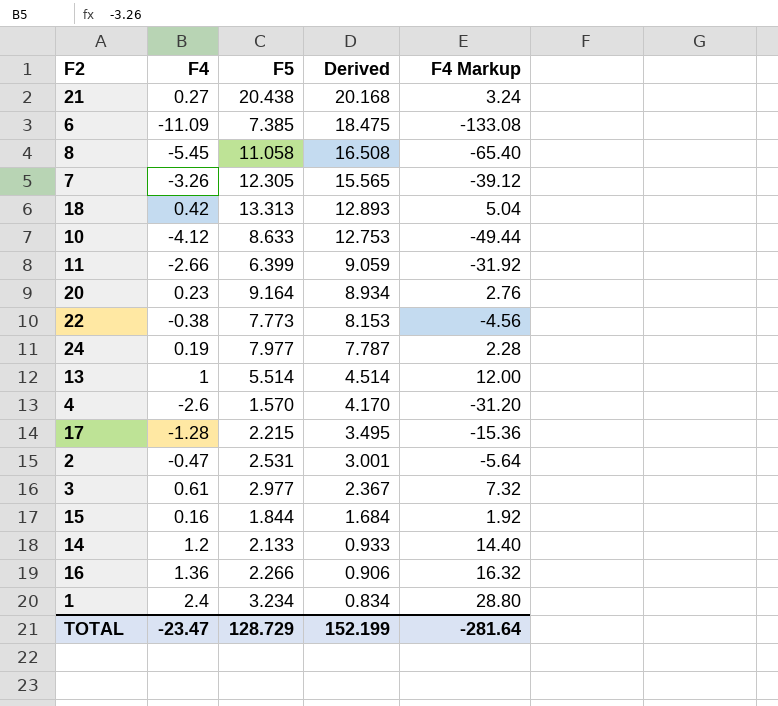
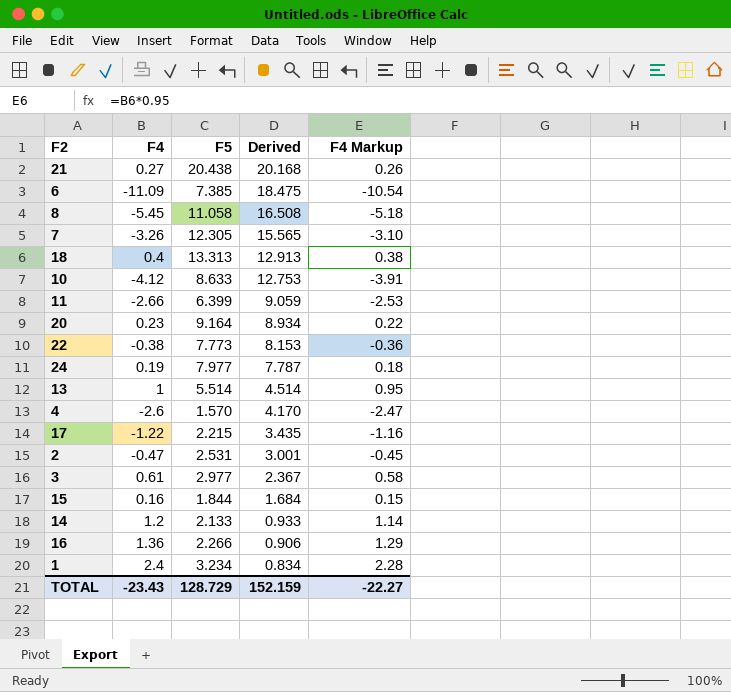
column F4 Markup | formula: [F4] * 12 -> [F4] * 0.95
18 | F4: 0.42 -> 0.4
18 | Derived: 12.893 -> 12.913
17 | F4: -1.28 -> -1.22
17 | Derived: 3.495 -> 3.435
TOTAL | F4: -23.47 -> -23.43
TOTAL | Derived: 152.199 -> 152.159
TOTAL | F4 Markup: -281.64 -> -22.27

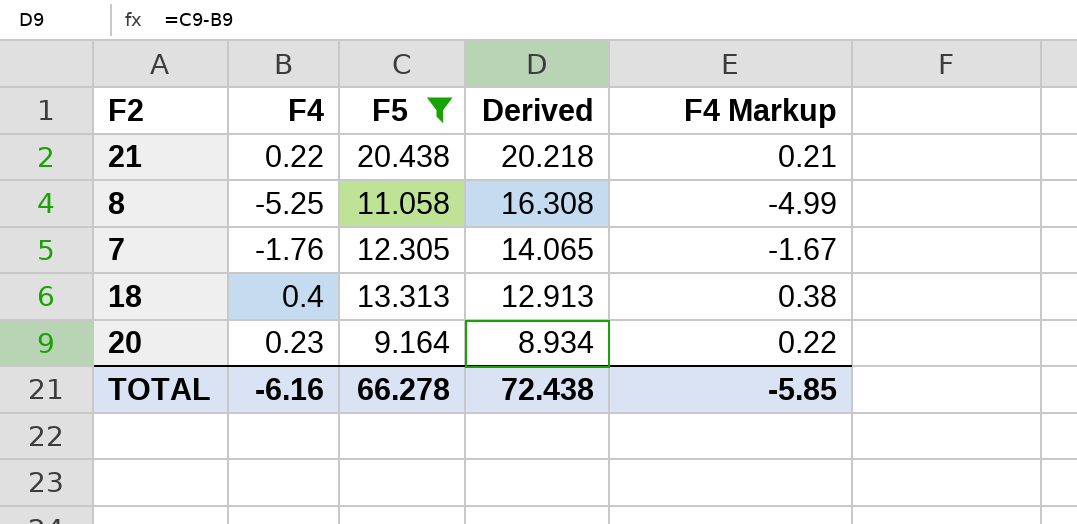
filter: none -> F5 >= 9.164
21 | F4: 0.27 -> 0.22
21 | Derived: 20.168 -> 20.218
21 | F4 Markup: 0.26 -> 0.21
8 | F4: -5.45 -> -5.25
8 | Derived: 16.508 -> 16.308
8 | F4 Markup: -5.18 -> -4.99
7 | F4: -3.26 -> -1.76
7 | Derived: 15.565 -> 14.065
7 | F4 Markup: -3.10 -> -1.67
TOTAL | F4: -23.43 -> -6.16
TOTAL | F5: 128.729 -> 66.278
TOTAL | Derived: 152.159 -> 72.438
TOTAL | F4 Markup: -22.27 -> -5.85

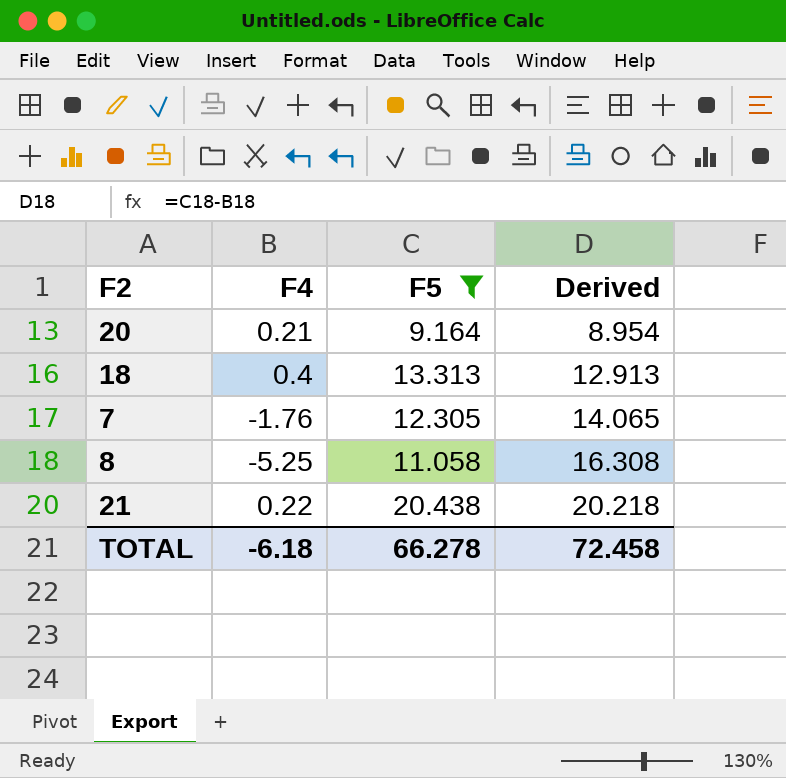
row order: Derived descending -> Derived ascending
column F4 Markup | formula: [F4] * 0.95 -> none
20 | F4: 0.23 -> 0.21
20 | Derived: 8.934 -> 8.954
TOTAL | F4: -6.16 -> -6.18
TOTAL | Derived: 72.438 -> 72.458

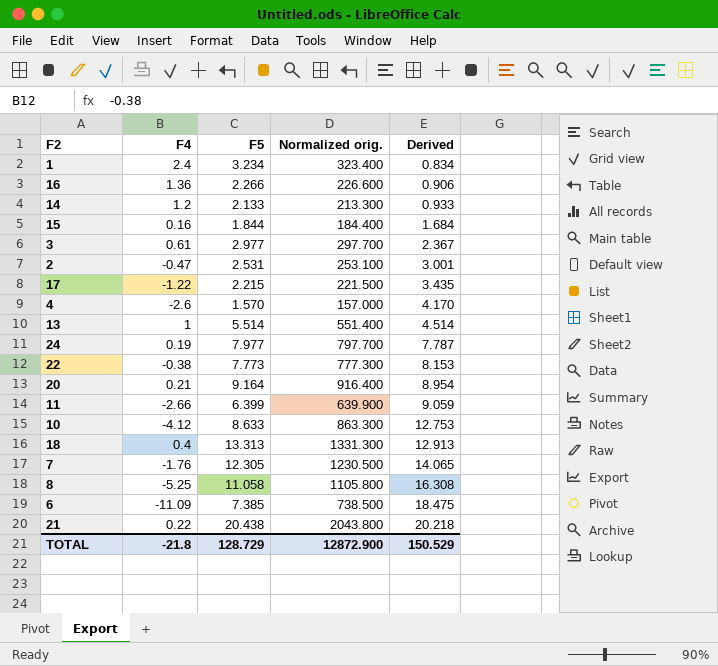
filter: F5 >= 9.164 -> none
column Normalized orig. | formula: none -> [F5] * 100
TOTAL | F4: -6.18 -> -21.8
TOTAL | F5: 66.278 -> 128.729
TOTAL | Derived: 72.458 -> 150.529

